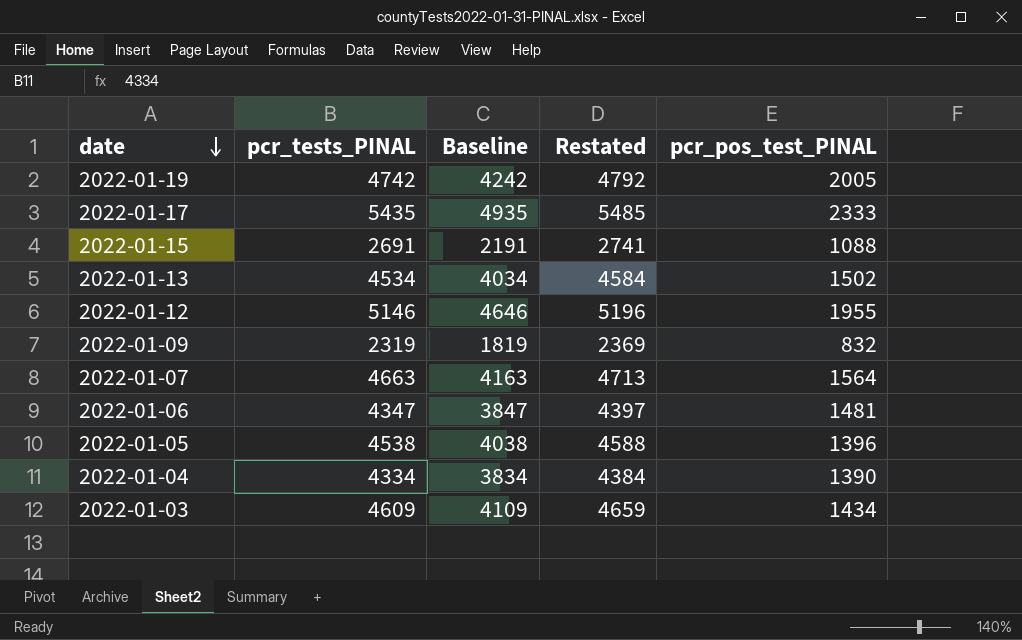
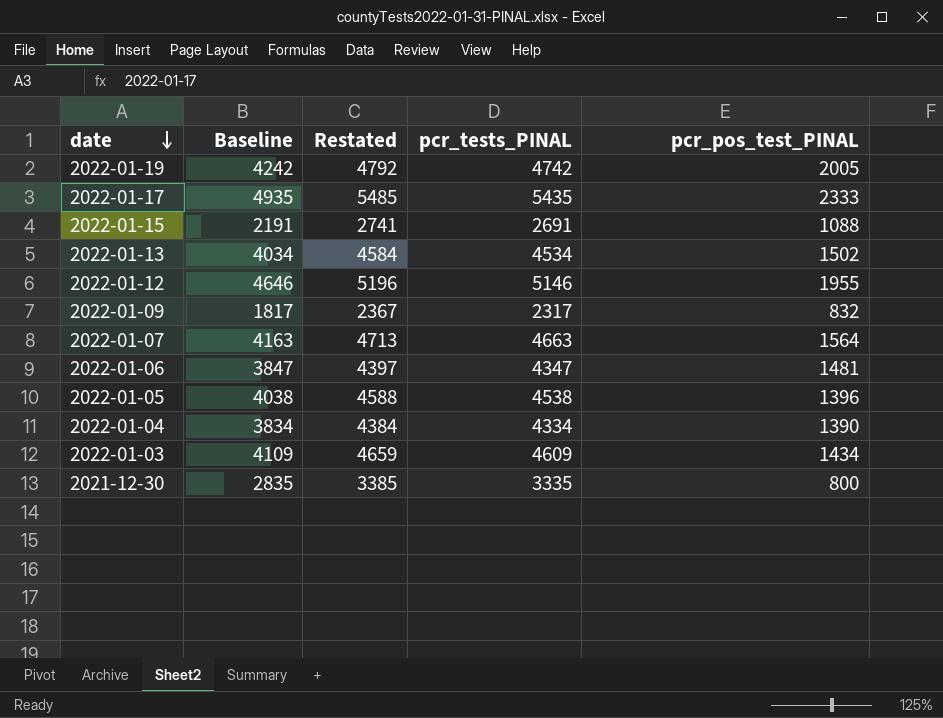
column pcr_tests_PINAL | position: 2 -> 4
2022-01-09 | Baseline: 1819 -> 1817
2022-01-09 | Restated: 2369 -> 2367
2022-01-09 | pcr_tests_PINAL: 2319 -> 2317
row 2021-12-30: none -> 2835 | 3385 | 3335 | 800

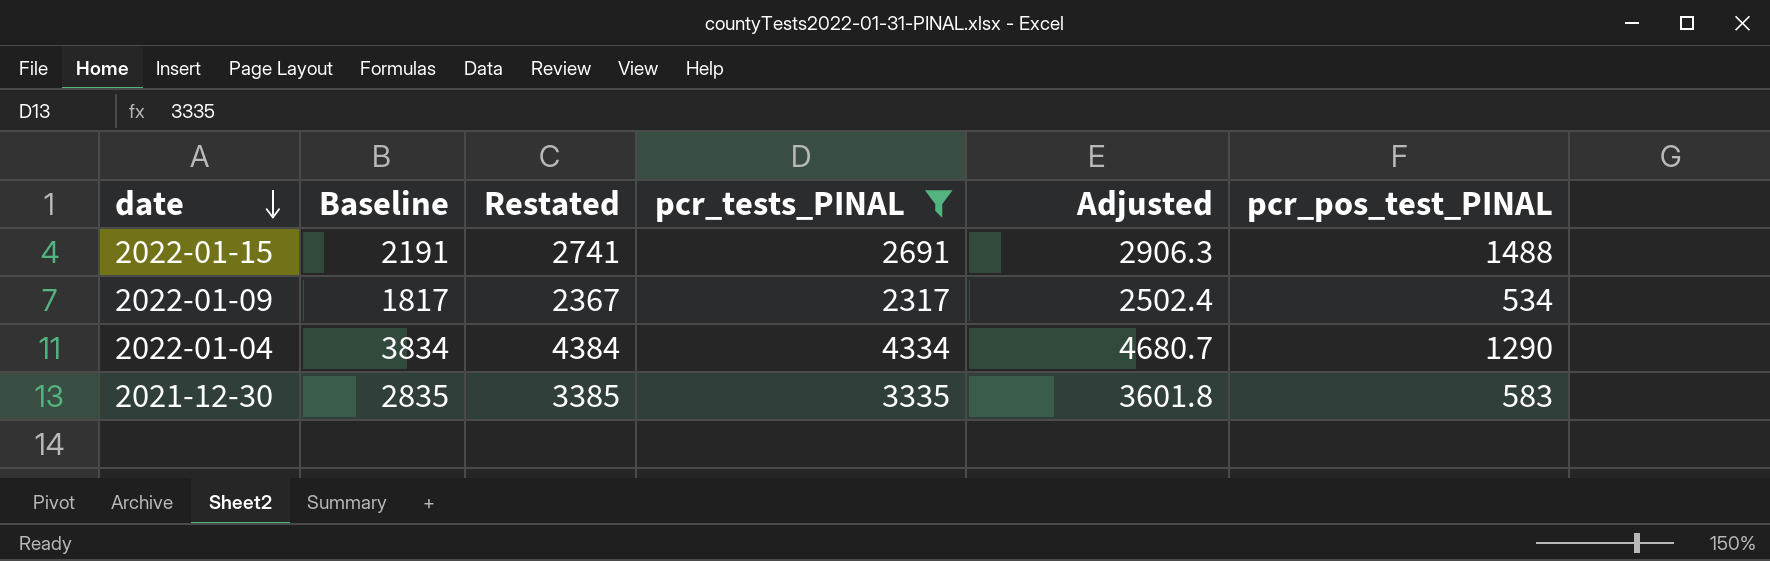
filter: none -> pcr_tests_PINAL <= 4334
column Adjusted | formula: none -> [pcr_tests_PINAL] * 1.08
2022-01-15 | pcr_pos_test_PINAL: 1088 -> 1488
2022-01-09 | pcr_pos_test_PINAL: 832 -> 534
2022-01-04 | pcr_pos_test_PINAL: 1390 -> 1290
2021-12-30 | pcr_pos_test_PINAL: 800 -> 583

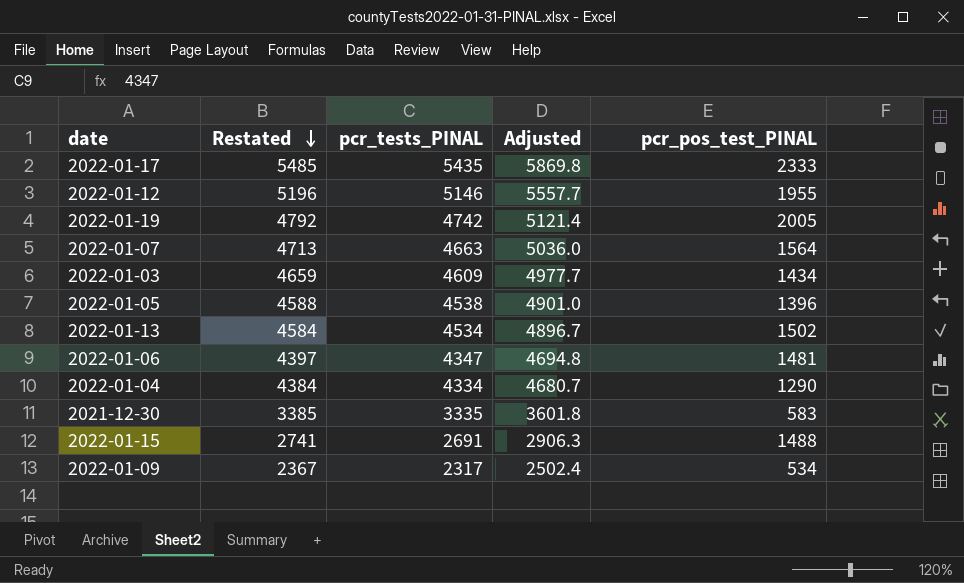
filter: pcr_tests_PINAL <= 4334 -> none
row order: date descending -> Restated descending
column Baseline | formula: [pcr_tests_PINAL] - 500 -> none

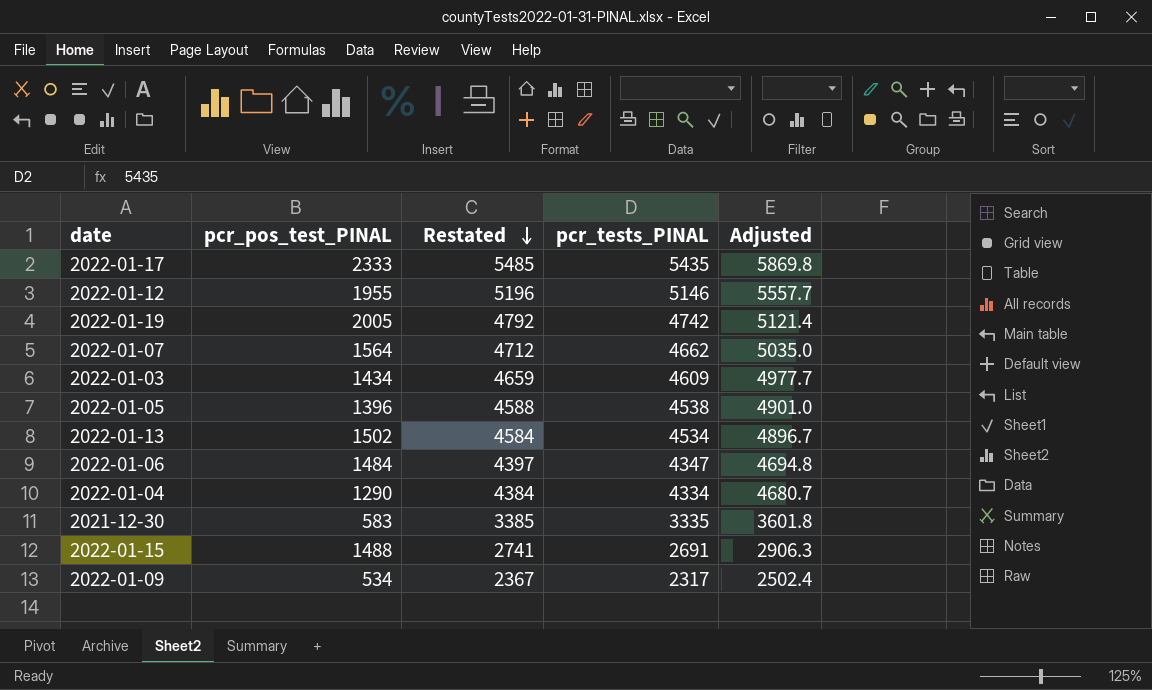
column pcr_pos_test_PINAL | position: 5 -> 2
2022-01-07 | Restated: 4713 -> 4712
2022-01-07 | pcr_tests_PINAL: 4663 -> 4662
2022-01-07 | Adjusted: 5036.0 -> 5035.0
2022-01-06 | pcr_pos_test_PINAL: 1481 -> 1484

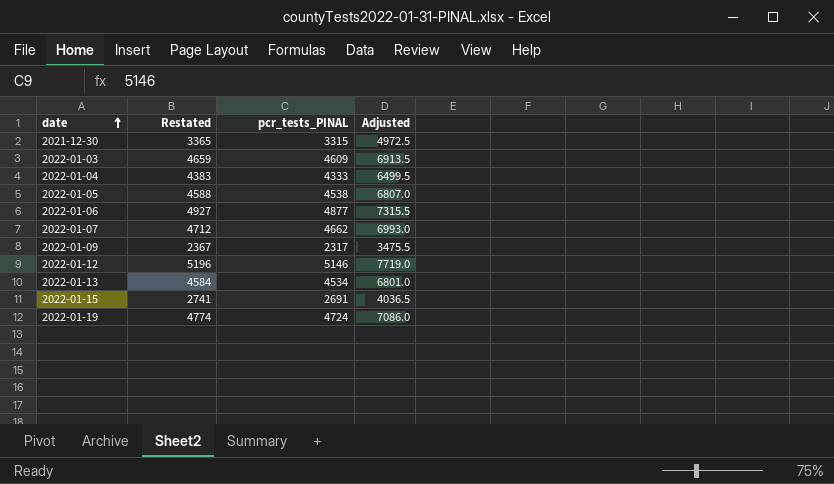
row order: Restated descending -> date ascending
column pcr_pos_test_PINAL | position: 2 -> none
column Adjusted | formula: [pcr_tests_PINAL] * 1.08 -> [pcr_tests_PINAL] * 1.5
row 2022-01-17: 2333 | 5485 | 5435 | 5869.8 -> none
2021-12-30 | Restated: 3385 -> 3365
2021-12-30 | pcr_tests_PINAL: 3335 -> 3315
2022-01-04 | Restated: 4384 -> 4383
2022-01-04 | pcr_tests_PINAL: 4334 -> 4333
2022-01-06 | Restated: 4397 -> 4927
2022-01-06 | pcr_tests_PINAL: 4347 -> 4877
2022-01-19 | Restated: 4792 -> 4774
2022-01-19 | pcr_tests_PINAL: 4742 -> 4724

